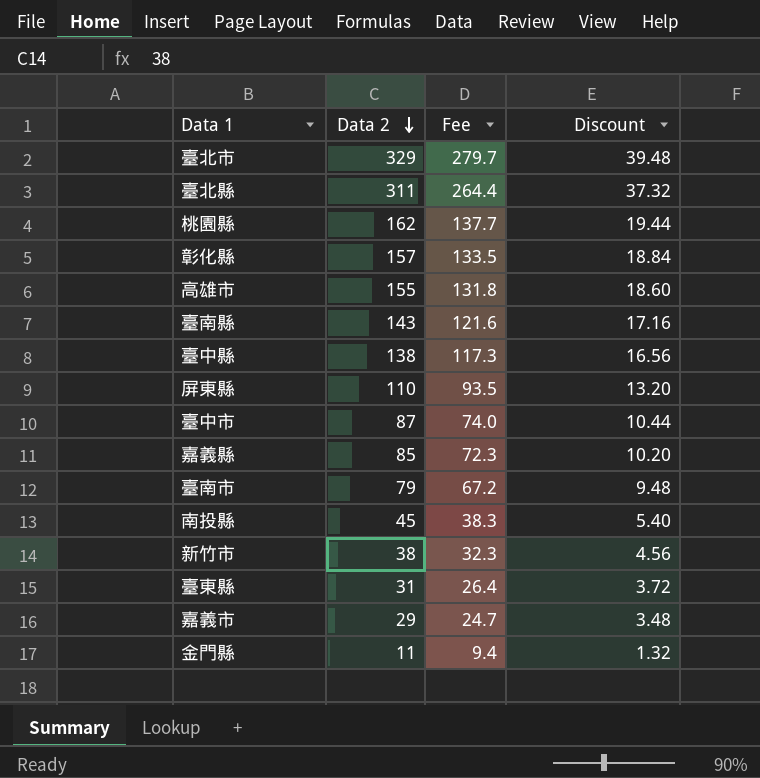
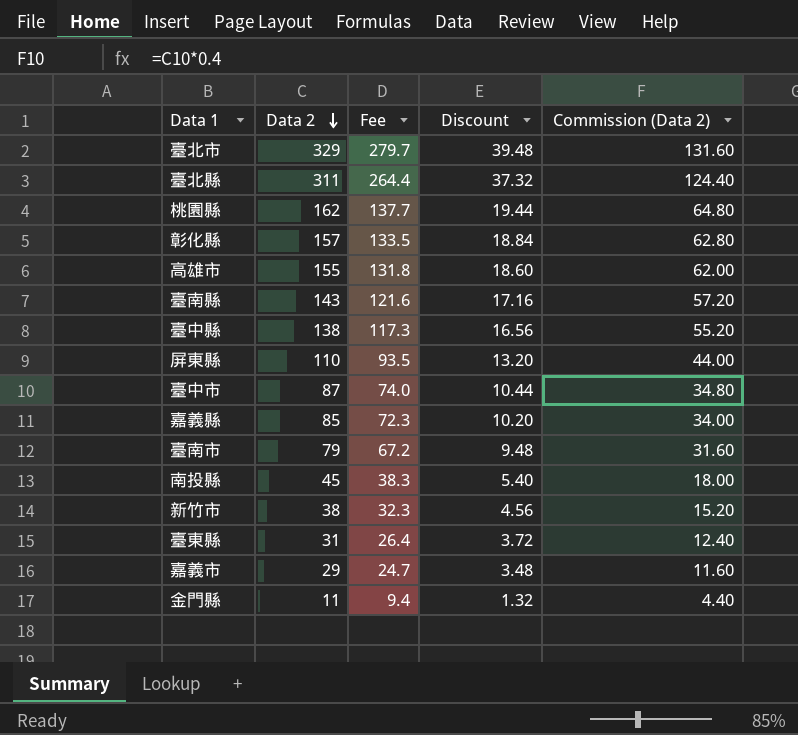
column Commission (Data 2) | formula: none -> [Data 2] * 0.4

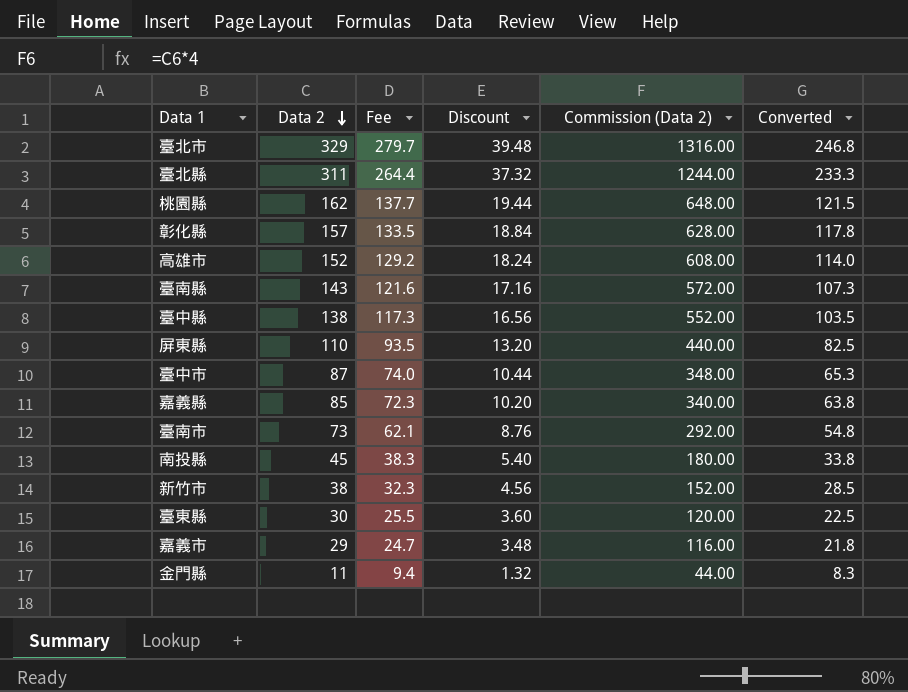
column Commission (Data 2) | formula: [Data 2] * 0.4 -> [Data 2] * 4
column Converted | formula: none -> [Data 2] * 0.75
高雄市 | Data 2: 155 -> 152
高雄市 | Fee: 131.8 -> 129.2
高雄市 | Discount: 18.60 -> 18.24
臺南市 | Data 2: 79 -> 73
臺南市 | Fee: 67.2 -> 62.1
臺南市 | Discount: 9.48 -> 8.76
臺東縣 | Data 2: 31 -> 30
臺東縣 | Fee: 26.4 -> 25.5
臺東縣 | Discount: 3.72 -> 3.60

